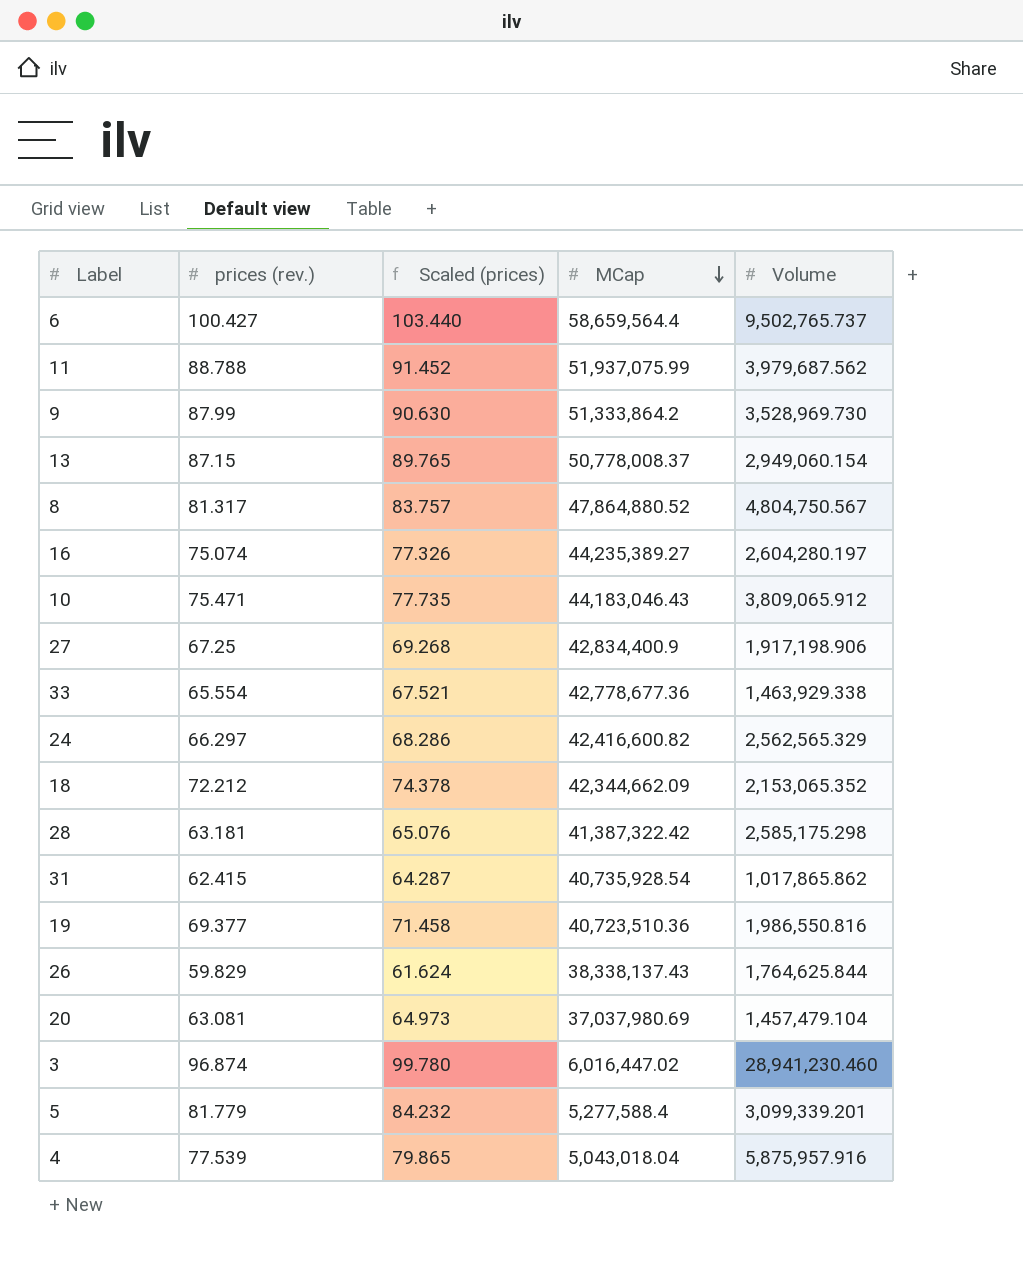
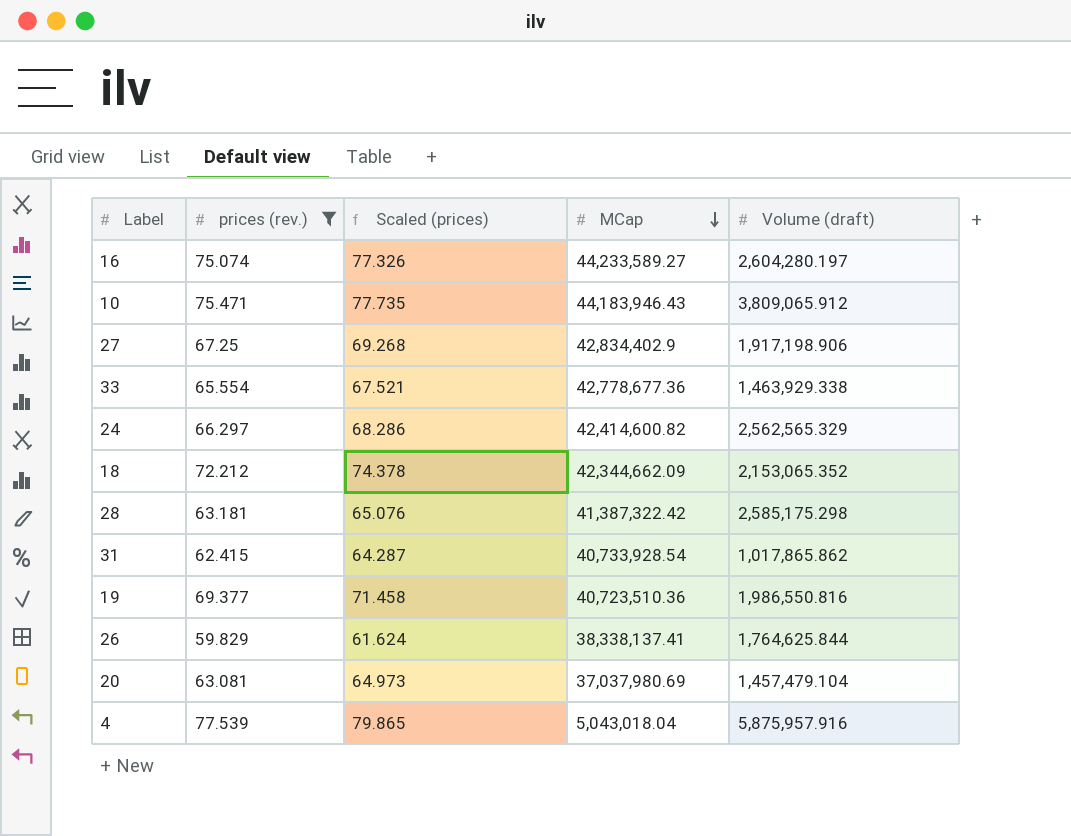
filter: none -> prices (rev.) <= 77.539
column name: Volume -> Volume (draft)
16 | MCap: 44,235,389.27 -> 44,233,589.27
10 | MCap: 44,183,046.43 -> 44,183,946.43
27 | MCap: 42,834,400.9 -> 42,834,402.9
24 | MCap: 42,416,600.82 -> 42,414,600.82
31 | MCap: 40,735,928.54 -> 40,733,928.54
26 | MCap: 38,338,137.43 -> 38,338,137.41

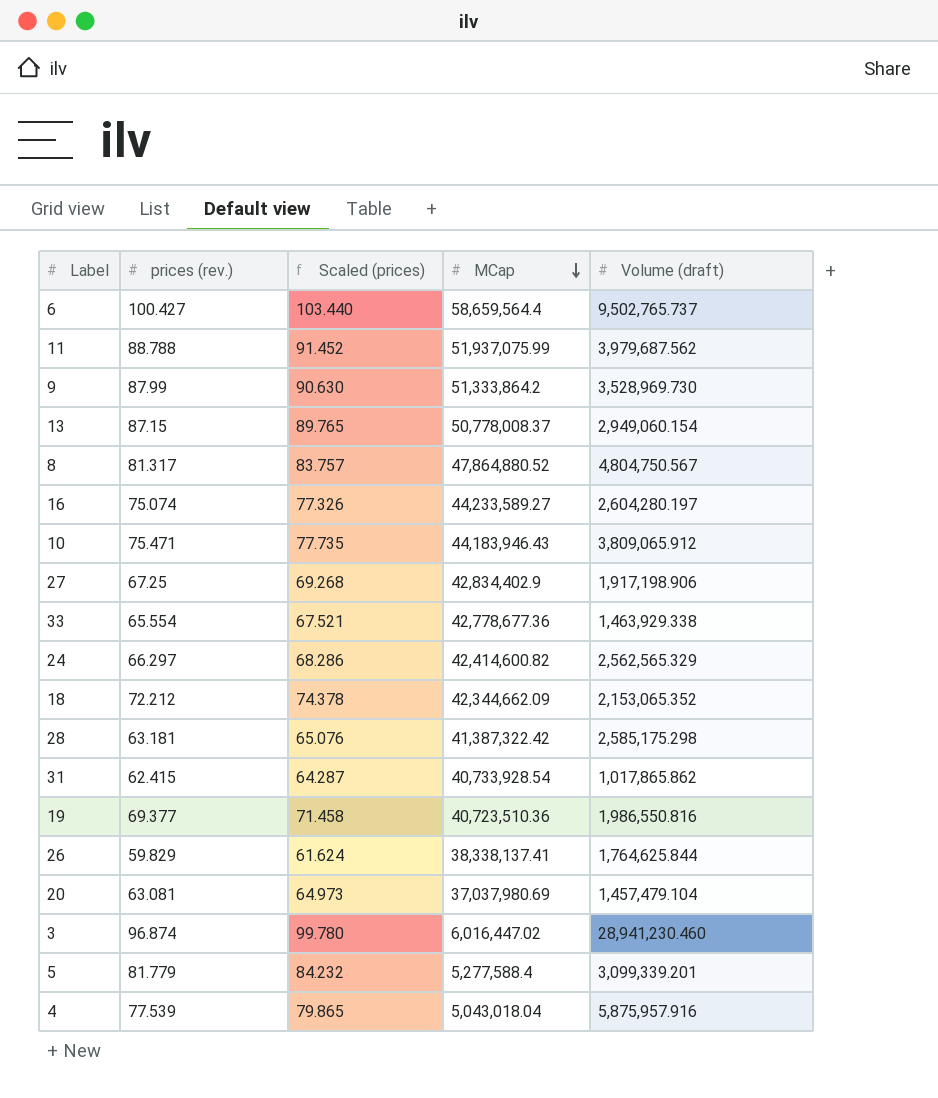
filter: prices (rev.) <= 77.539 -> none

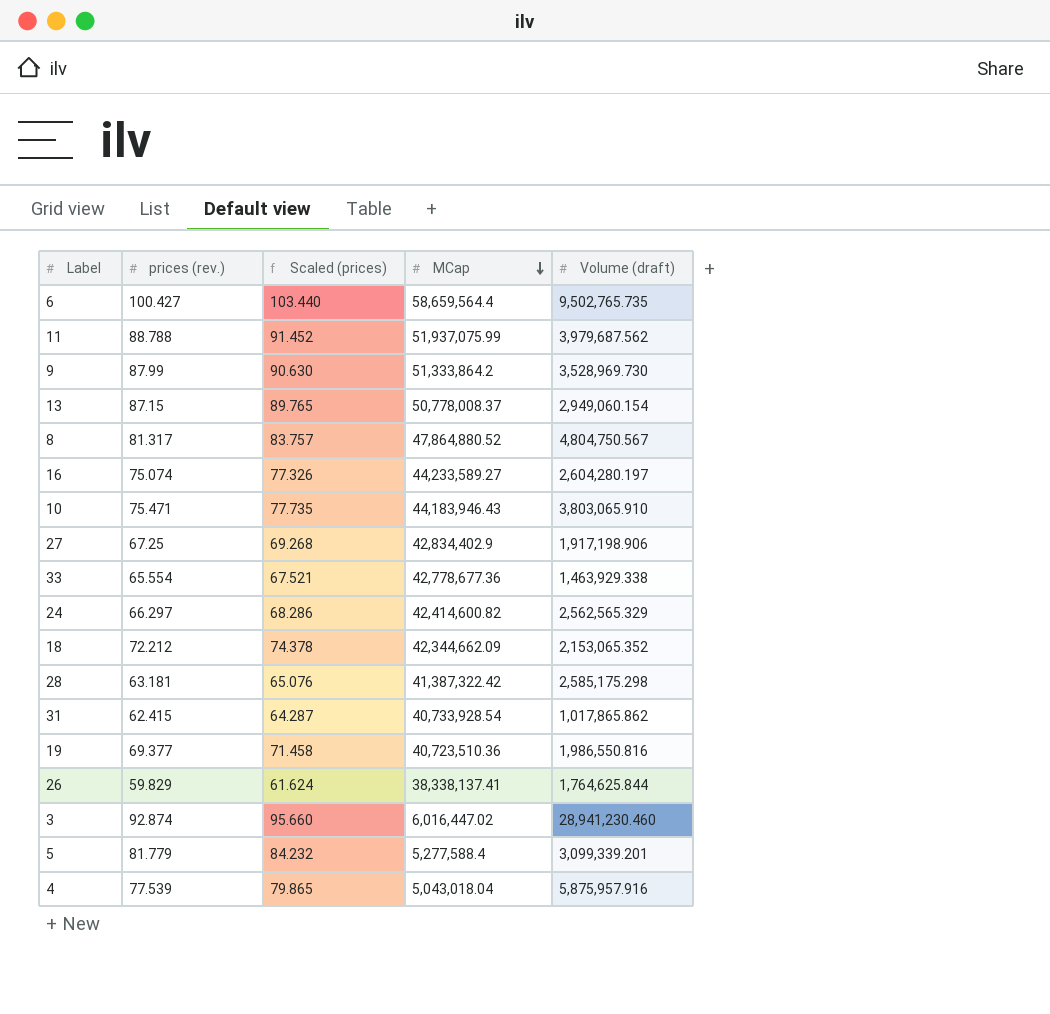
row 20: 63.081 | 64.973 | 37,037,980.69 | 1,457,479.104 -> none
6 | Volume (draft): 9,502,765.737 -> 9,502,765.735
10 | Volume (draft): 3,809,065.912 -> 3,803,065.910
3 | prices (rev.): 96.874 -> 92.874
3 | Scaled (prices): 99.780 -> 95.660

